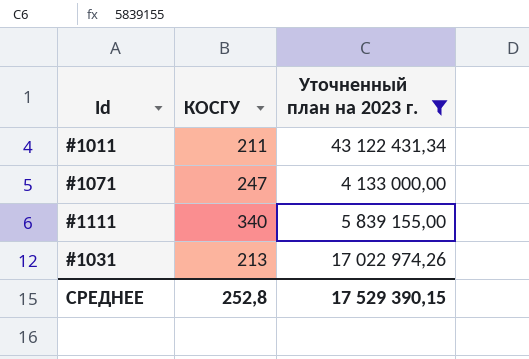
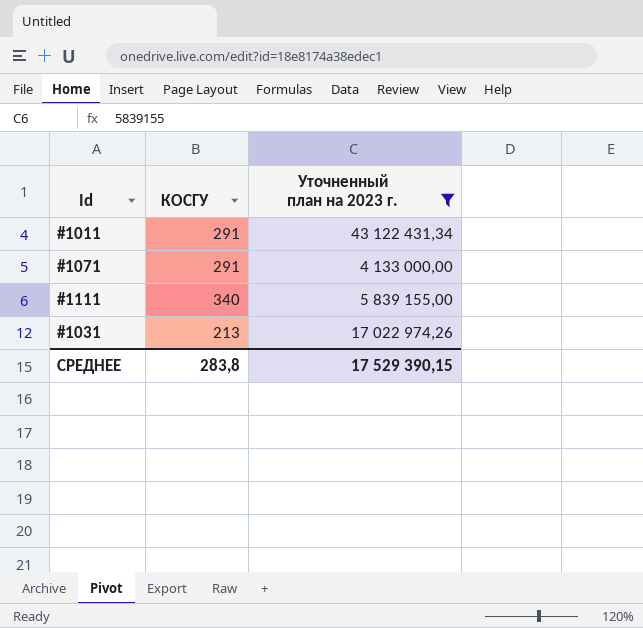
#1011 | КОСГУ: 211 -> 291
#1071 | КОСГУ: 247 -> 291
СРЕДНЕЕ | КОСГУ: 252,8 -> 283,8

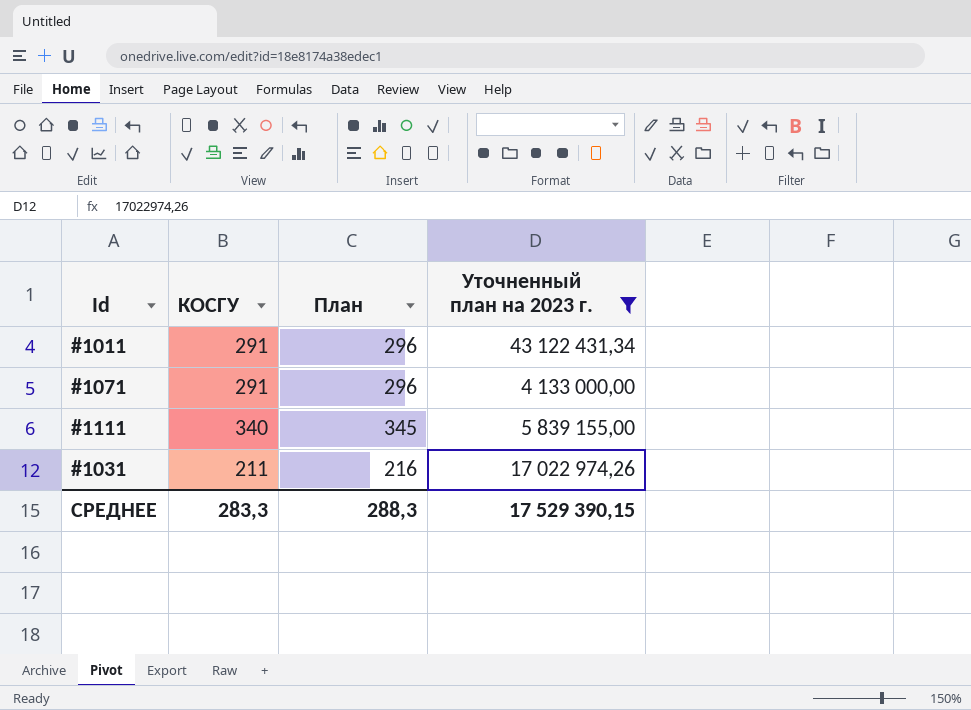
column План | formula: none -> [КОСГУ] + 5
#1031 | КОСГУ: 213 -> 211
СРЕДНЕЕ | КОСГУ: 283,8 -> 283,3

